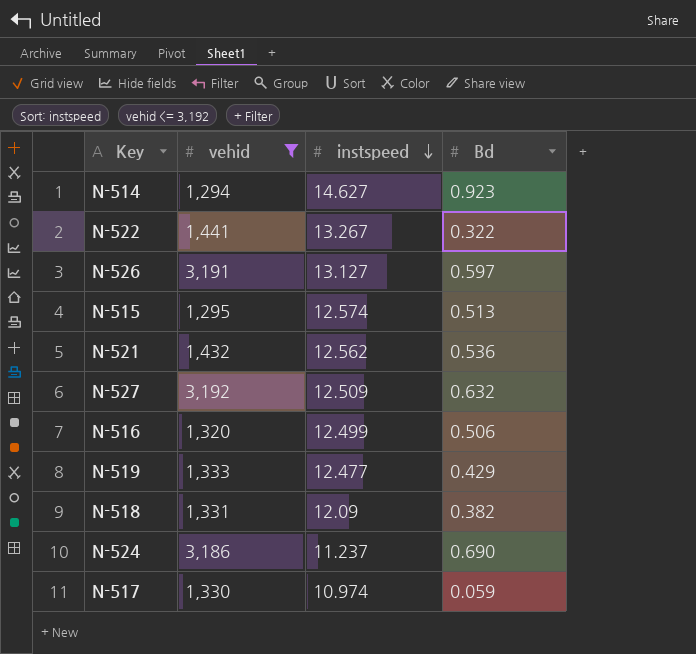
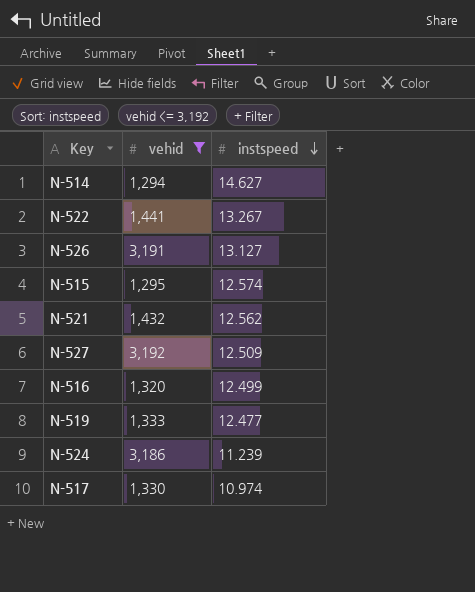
column Bd | position: 4 -> none
row N-518: 1,331 | 12.09 | 0.382 -> none
N-524 | instspeed: 11.237 -> 11.239

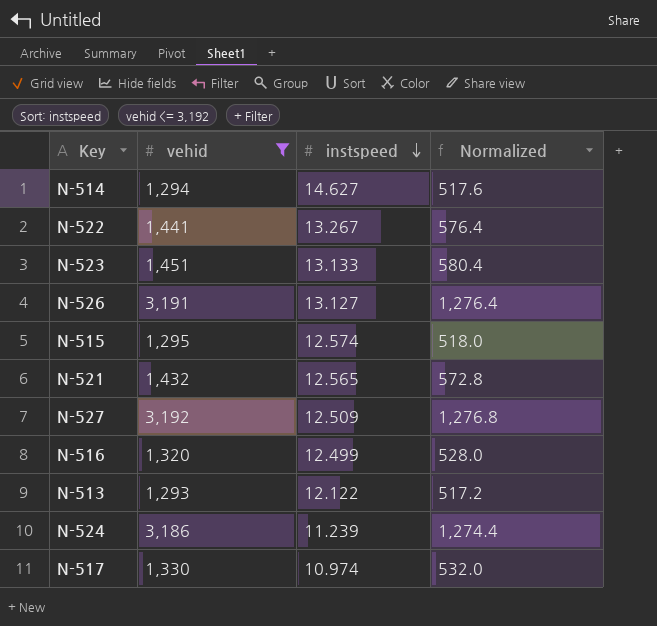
column Normalized | formula: none -> [vehid] * 0.4
row N-519: 1,333 | 12.477 -> none
row N-523: none -> 1,451 | 13.133 | 580.4
N-521 | instspeed: 12.562 -> 12.565
row N-513: none -> 1,293 | 12.122 | 517.2

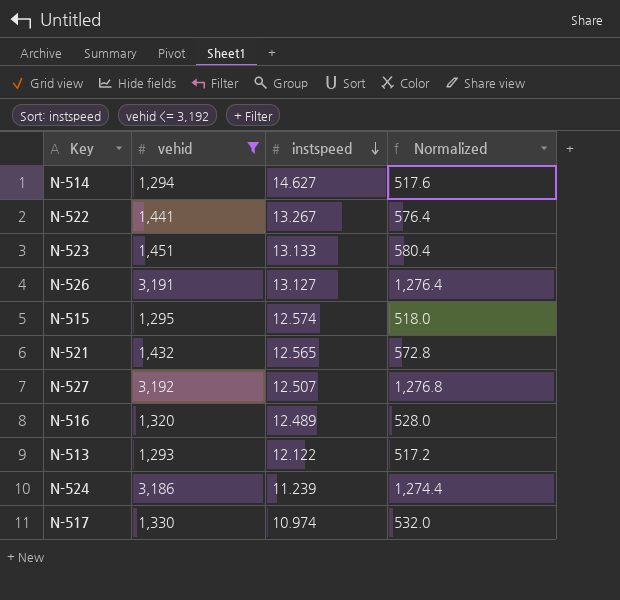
N-527 | instspeed: 12.509 -> 12.507
N-516 | instspeed: 12.499 -> 12.489

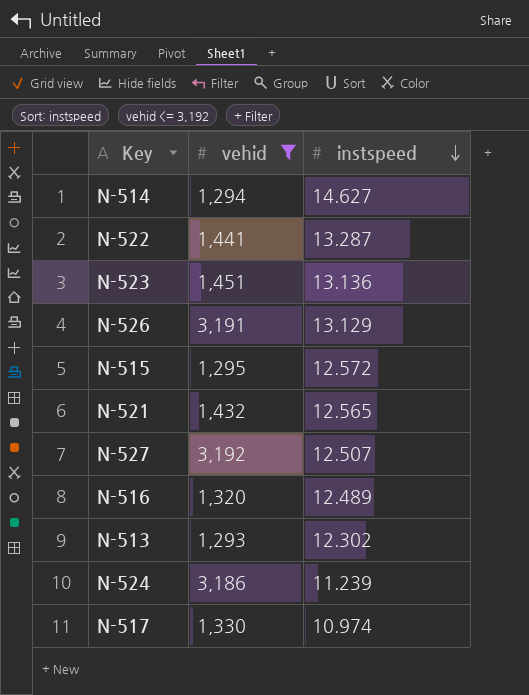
column Normalized | formula: [vehid] * 0.4 -> none
N-522 | instspeed: 13.267 -> 13.287
N-523 | instspeed: 13.133 -> 13.136
N-526 | instspeed: 13.127 -> 13.129
N-515 | instspeed: 12.574 -> 12.572
N-513 | instspeed: 12.122 -> 12.302

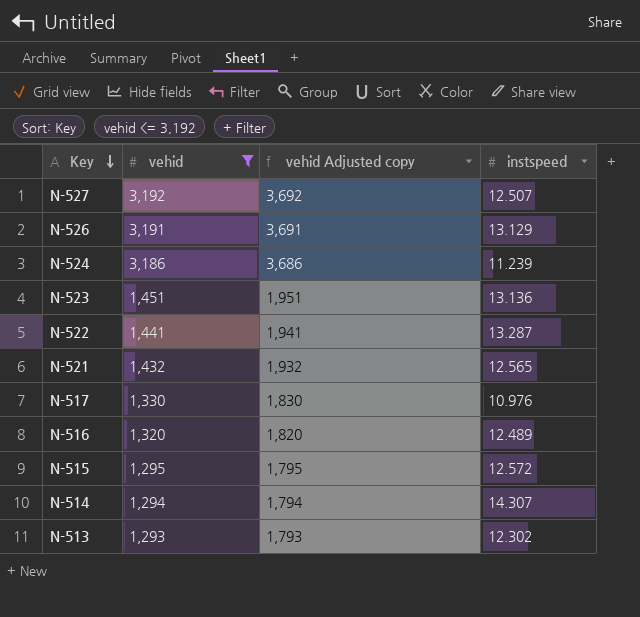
row order: instspeed descending -> Key descending
column vehid Adjusted copy | formula: none -> [vehid] + 500
N-517 | instspeed: 10.974 -> 10.976
N-514 | instspeed: 14.627 -> 14.307

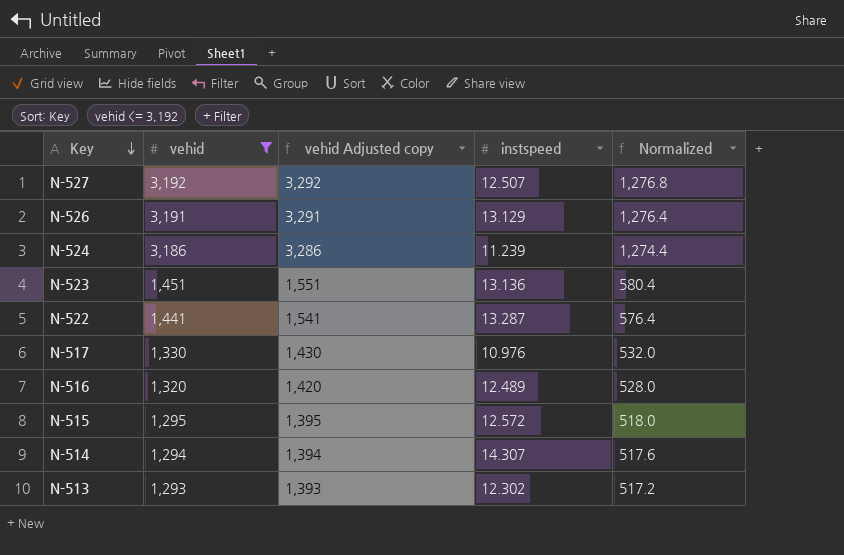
column vehid Adjusted copy | formula: [vehid] + 500 -> [vehid] + 100
column Normalized | formula: none -> [vehid] * 0.4
row N-521: 1,432 | 1,932 | 12.565 -> none

